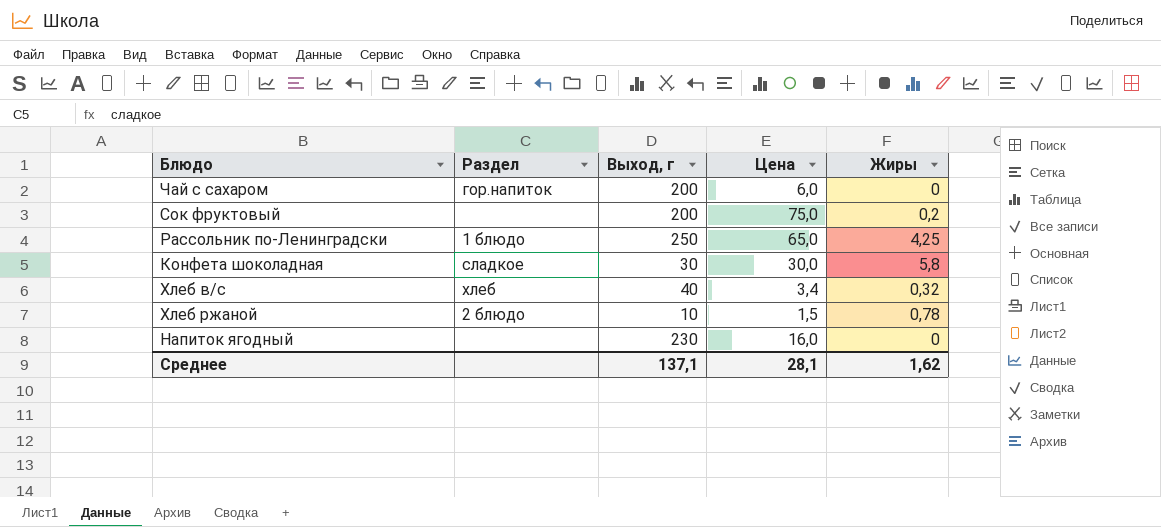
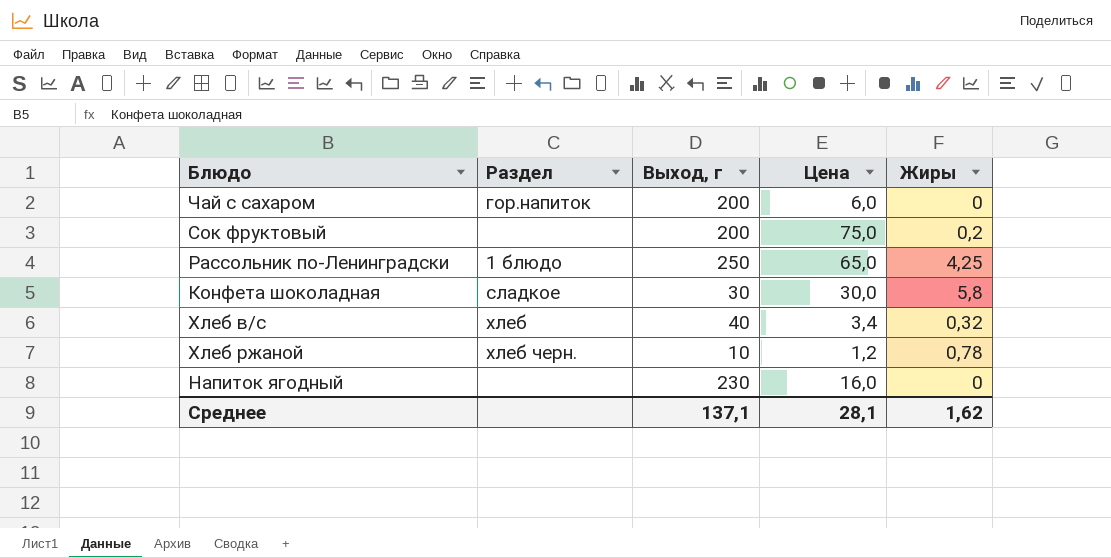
Хлеб ржаной | Раздел: 2 блюдо -> хлеб черн.
Хлеб ржаной | Цена: 1,5 -> 1,2

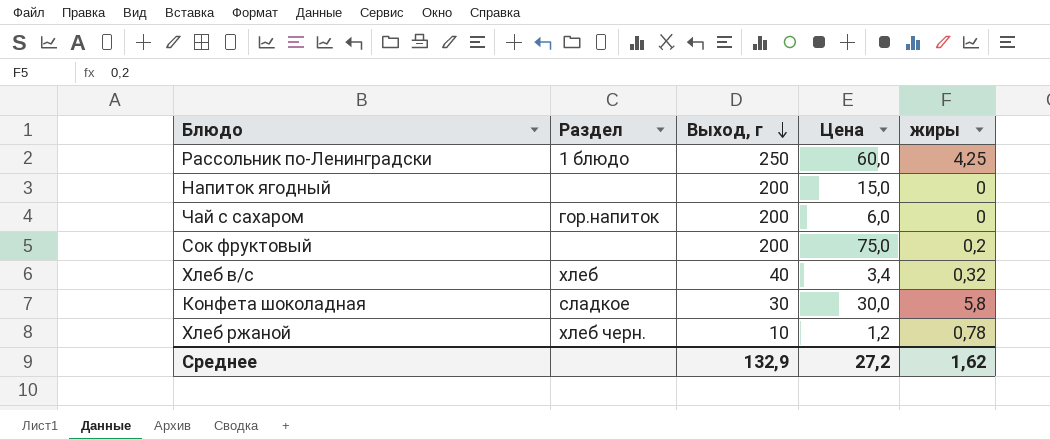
row order: none -> Выход, г descending
column name: Жиры -> жиры
Рассольник по-Ленинградски | Цена: 65,0 -> 60,0
Напиток ягодный | Выход, г: 230 -> 200
Напиток ягодный | Цена: 16,0 -> 15,0
Среднее | Выход, г: 137,1 -> 132,9
Среднее | Цена: 28,1 -> 27,2

